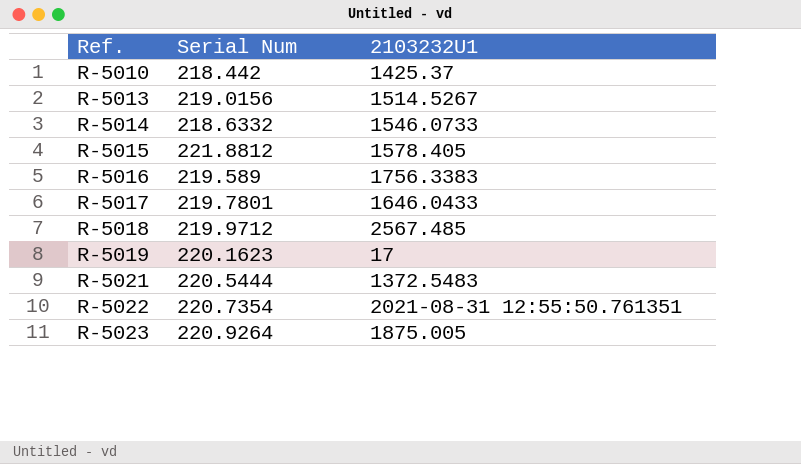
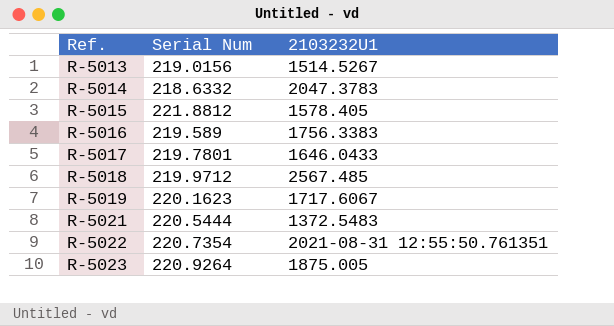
row R-5010: 218.442 | 1425.37 -> none
R-5014 | 2103232U1: 1546.0733 -> 2047.3783
R-5019 | 2103232U1: 17 -> 1717.6067

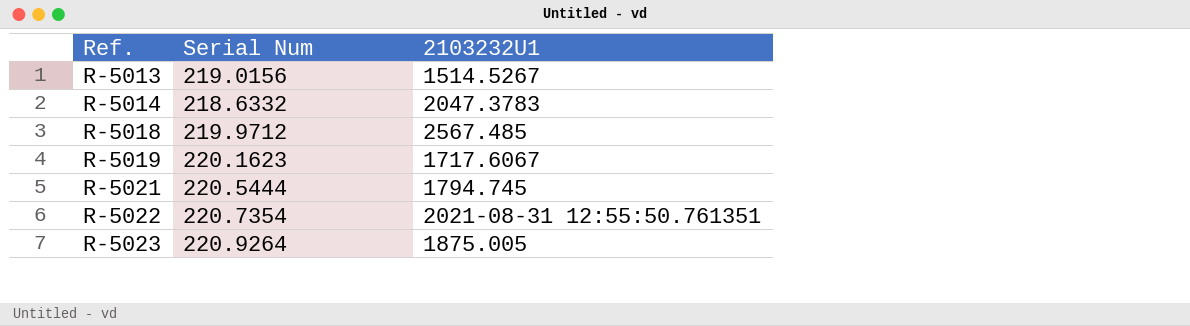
row R-5015: 221.8812 | 1578.405 -> none
row R-5016: 219.589 | 1756.3383 -> none
row R-5017: 219.7801 | 1646.0433 -> none
R-5021 | 2103232U1: 1372.5483 -> 1794.745

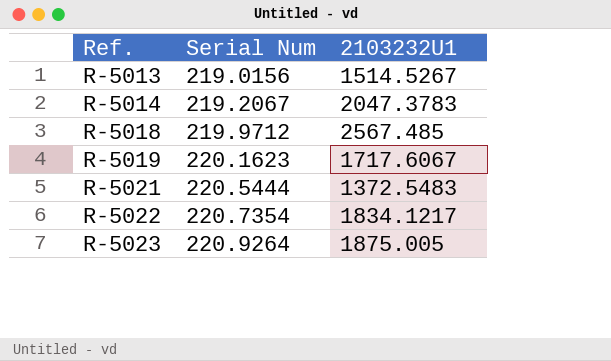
R-5014 | Serial Num: 218.6332 -> 219.2067
R-5021 | 2103232U1: 1794.745 -> 1372.5483
R-5022 | 2103232U1: 2021-08-31 12:55:50.761351 -> 1834.1217

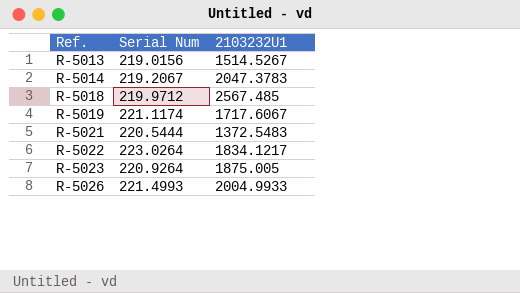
R-5019 | Serial Num: 220.1623 -> 221.1174
R-5022 | Serial Num: 220.7354 -> 223.0264
row R-5026: none -> 221.4993 | 2004.9933

